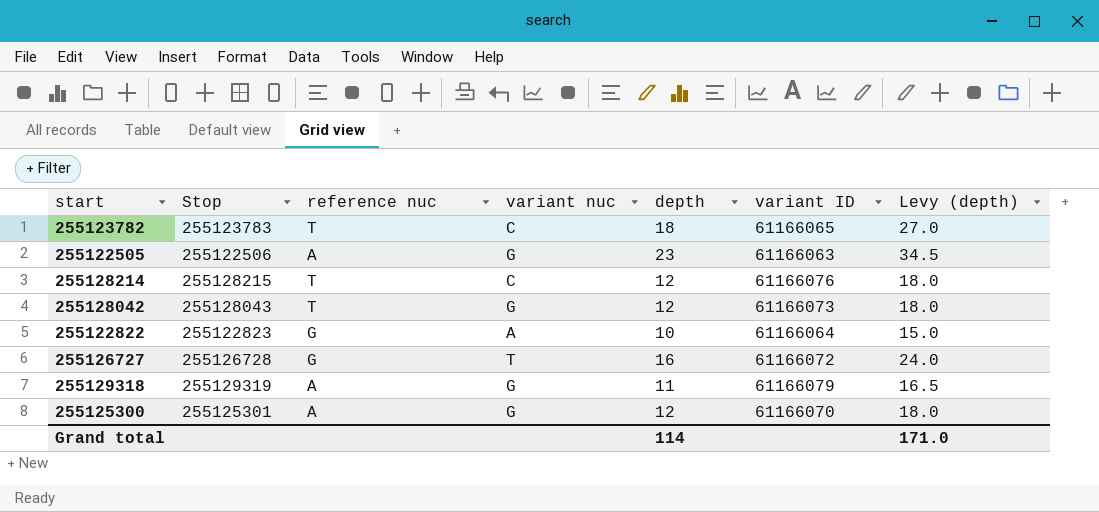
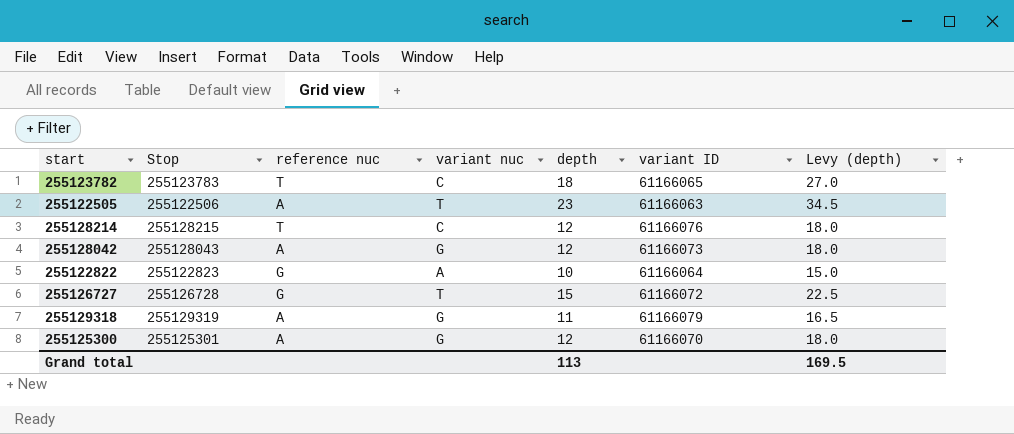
255122505 | variant nuc: G -> T
255128042 | reference nuc: T -> A
255126727 | depth: 16 -> 15
255126727 | Levy (depth): 24.0 -> 22.5
Grand total | depth: 114 -> 113
Grand total | Levy (depth): 171.0 -> 169.5

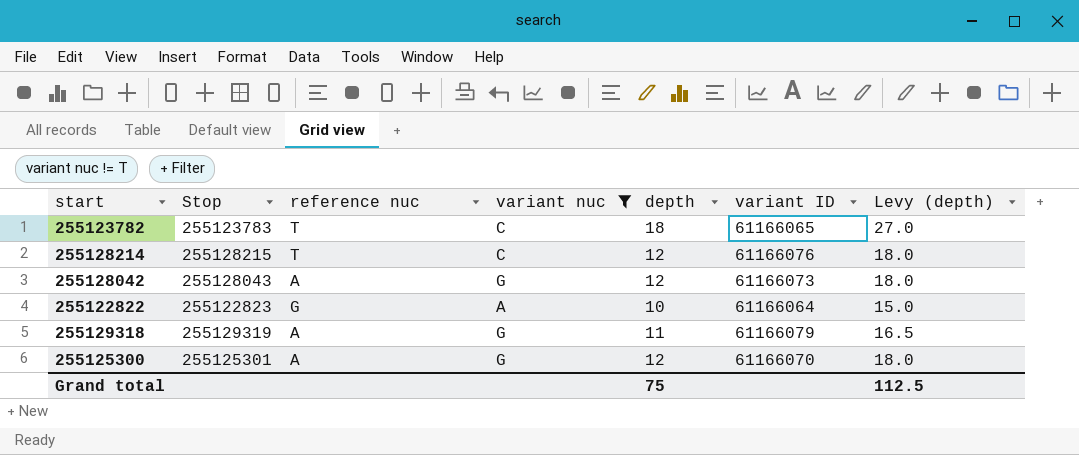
filter: none -> variant nuc != T
Grand total | depth: 113 -> 75
Grand total | Levy (depth): 169.5 -> 112.5

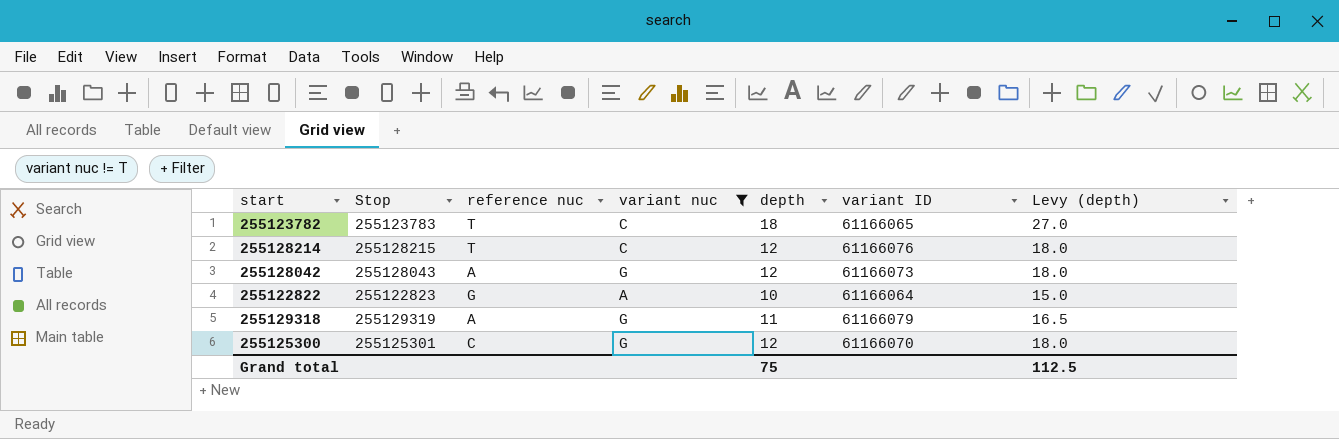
255125300 | reference nuc: A -> C

